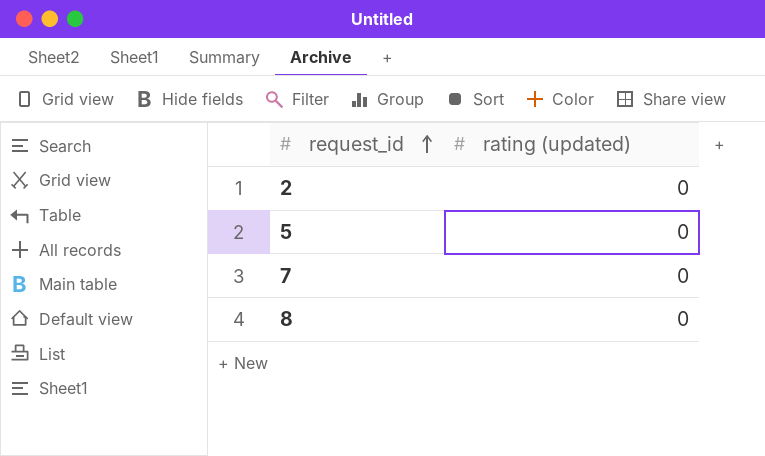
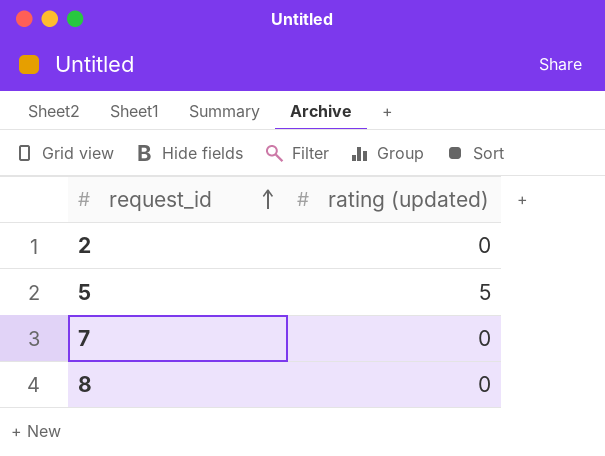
5 | rating (updated): 0 -> 5

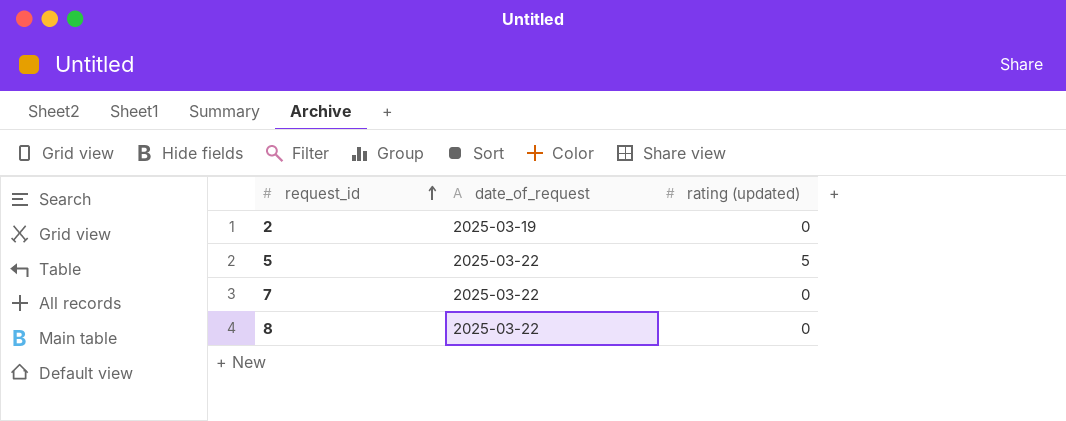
column date_of_request | position: none -> 2

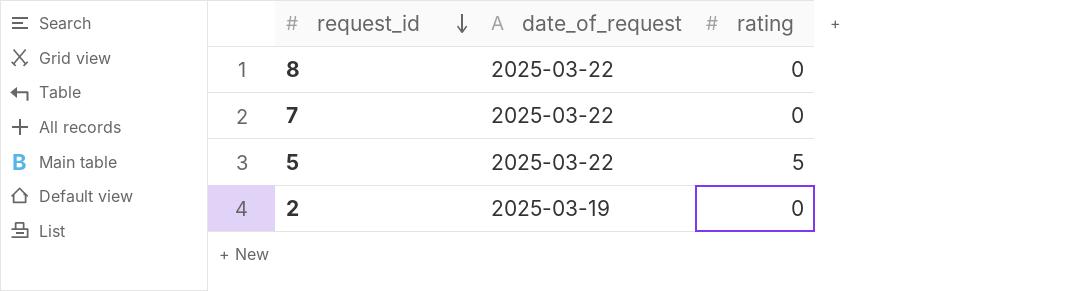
row order: request_id ascending -> request_id descending
column name: rating (updated) -> rating

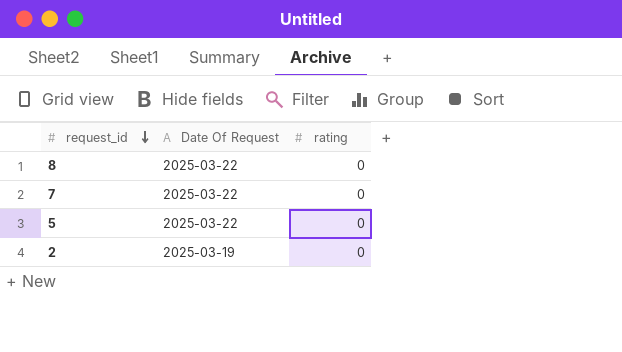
column name: date_of_request -> Date Of Request
5 | rating: 5 -> 0

